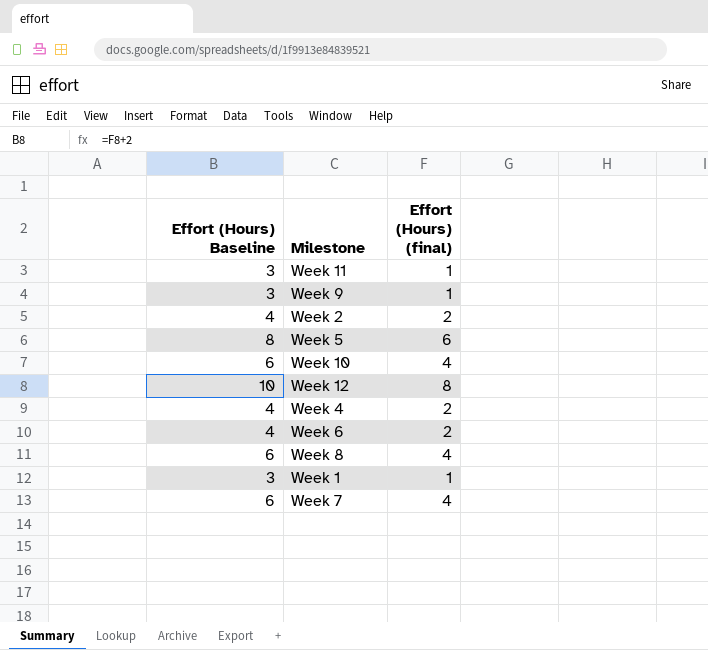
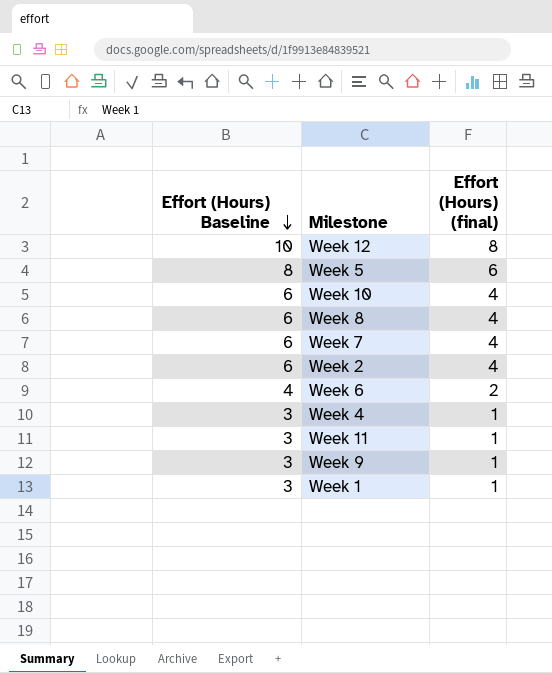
row order: none -> Effort (Hours) Baseline descending
Week 2 | Effort (Hours) Baseline: 4 -> 6
Week 2 | Effort (Hours) (final): 2 -> 4
Week 4 | Effort (Hours) Baseline: 4 -> 3
Week 4 | Effort (Hours) (final): 2 -> 1

